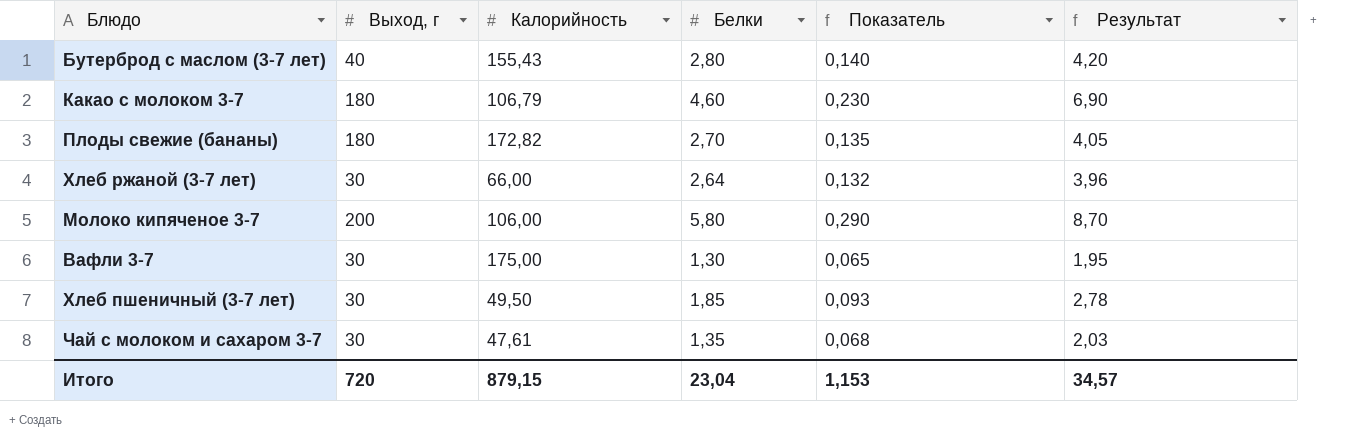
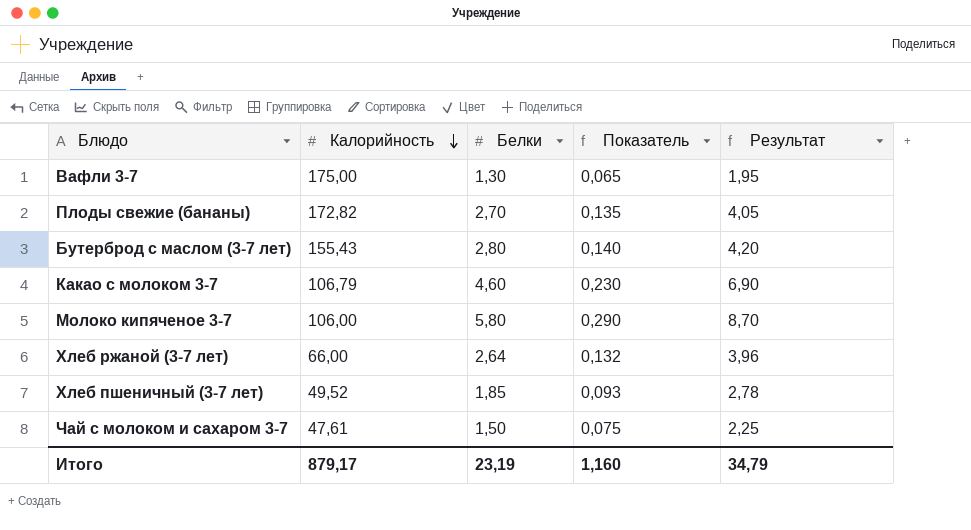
row order: none -> Калорийность descending
column Выход, г | position: 2 -> none
Хлеб пшеничный (3-7 лет) | Калорийность: 49,50 -> 49,52
Чай с молоком и сахаром 3-7 | Белки: 1,35 -> 1,50
Чай с молоком и сахаром 3-7 | Показатель: 0,068 -> 0,075
Чай с молоком и сахаром 3-7 | Результат: 2,03 -> 2,25
Итого | Калорийность: 879,15 -> 879,17
Итого | Белки: 23,04 -> 23,19
Итого | Показатель: 1,153 -> 1,160
Итого | Результат: 34,57 -> 34,79

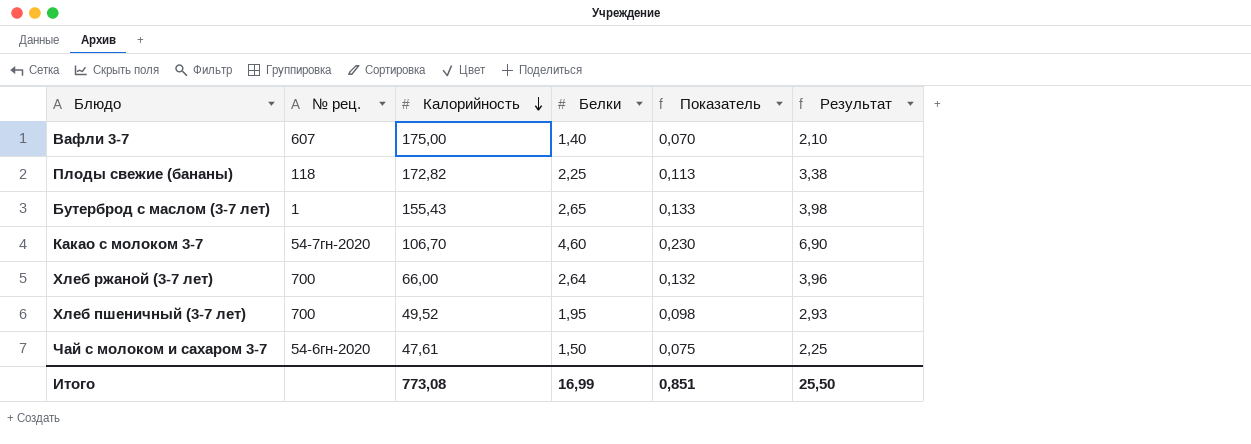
column № рец. | position: none -> 2
row Молоко кипяченое 3-7: 106,00 | 5,80 | 0,290 | 8,70 -> none
Вафли 3-7 | Белки: 1,30 -> 1,40
Вафли 3-7 | Показатель: 0,065 -> 0,070
Вафли 3-7 | Результат: 1,95 -> 2,10
Плоды свежие (бананы) | Белки: 2,70 -> 2,25
Плоды свежие (бананы) | Показатель: 0,135 -> 0,113
Плоды свежие (бананы) | Результат: 4,05 -> 3,38
Бутерброд с маслом (3-7 лет) | Белки: 2,80 -> 2,65
Бутерброд с маслом (3-7 лет) | Показатель: 0,140 -> 0,133
Бутерброд с маслом (3-7 лет) | Результат: 4,20 -> 3,98
Какао с молоком 3-7 | Калорийность: 106,79 -> 106,70
Хлеб пшеничный (3-7 лет) | Белки: 1,85 -> 1,95
Хлеб пшеничный (3-7 лет) | Показатель: 0,093 -> 0,098
Хлеб пшеничный (3-7 лет) | Результат: 2,78 -> 2,93
Итого | Калорийность: 879,17 -> 773,08
Итого | Белки: 23,19 -> 16,99
Итого | Показатель: 1,160 -> 0,851
Итого | Результат: 34,79 -> 25,50

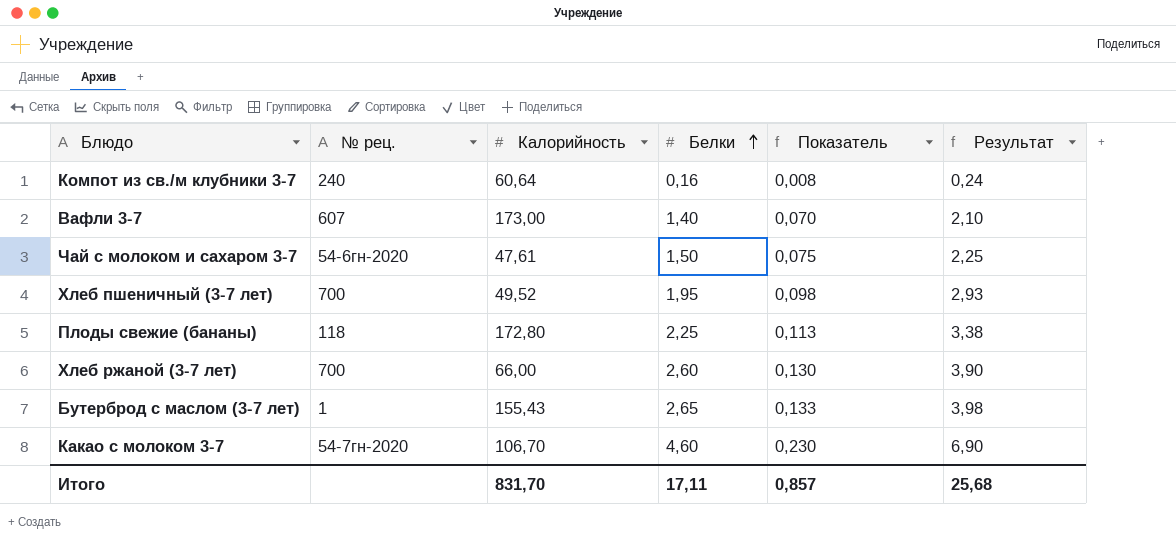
row order: Калорийность descending -> Белки ascending
row Компот из св./м клубники 3-7: none -> 240 | 60,64 | 0,16 | 0,008 | 0,24
Вафли 3-7 | Калорийность: 175,00 -> 173,00
Плоды свежие (бананы) | Калорийность: 172,82 -> 172,80
Хлеб ржаной (3-7 лет) | Белки: 2,64 -> 2,60
Хлеб ржаной (3-7 лет) | Показатель: 0,132 -> 0,130
Хлеб ржаной (3-7 лет) | Результат: 3,96 -> 3,90
Итого | Калорийность: 773,08 -> 831,70
Итого | Белки: 16,99 -> 17,11
Итого | Показатель: 0,851 -> 0,857
Итого | Результат: 25,50 -> 25,68

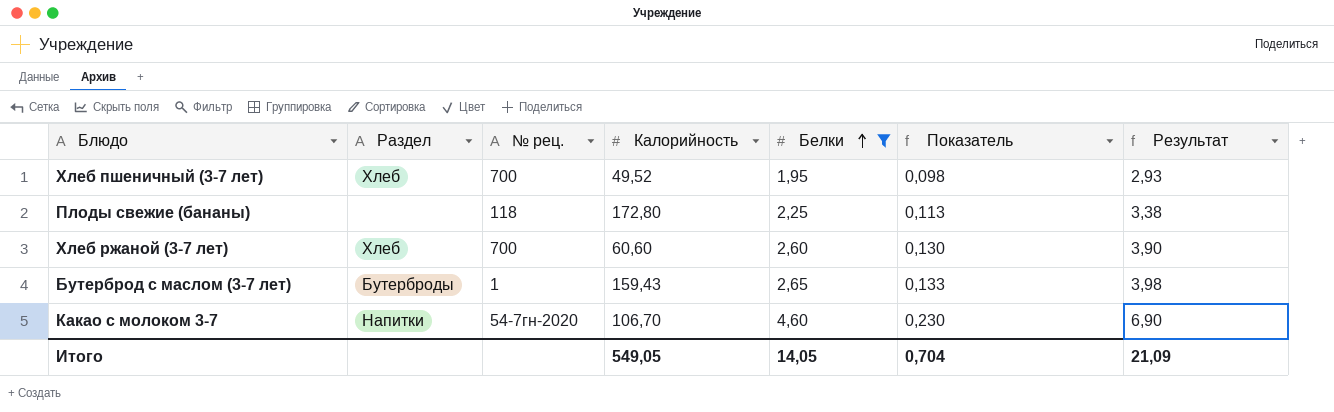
filter: none -> Белки >= 1,95
column Раздел | position: none -> 2
Хлеб ржаной (3-7 лет) | Калорийность: 66,00 -> 60,60
Бутерброд с маслом (3-7 лет) | Калорийность: 155,43 -> 159,43
Итого | Калорийность: 831,70 -> 549,05
Итого | Белки: 17,11 -> 14,05
Итого | Показатель: 0,857 -> 0,704
Итого | Результат: 25,68 -> 21,09

